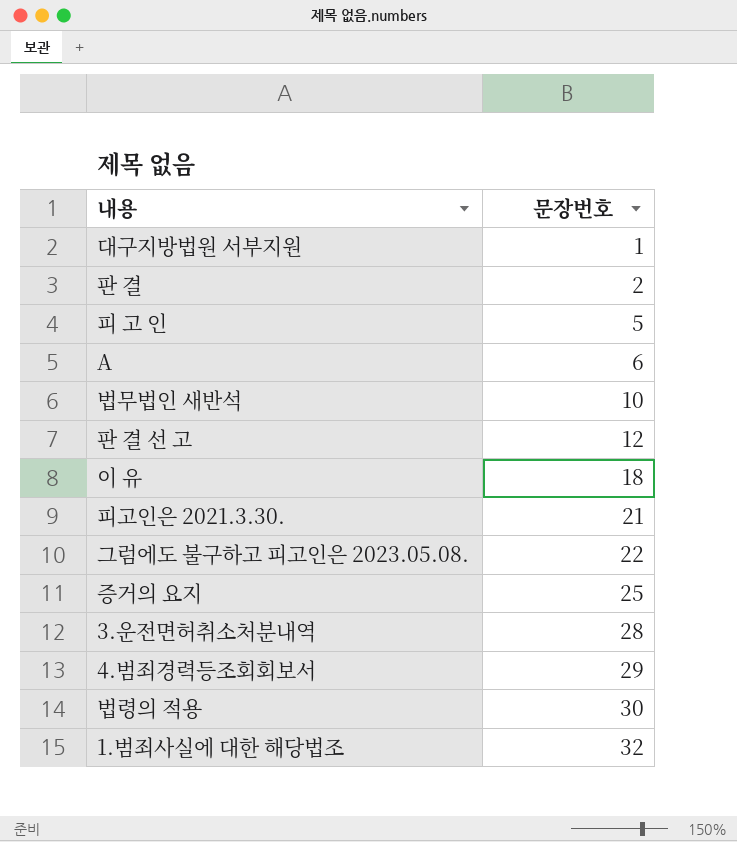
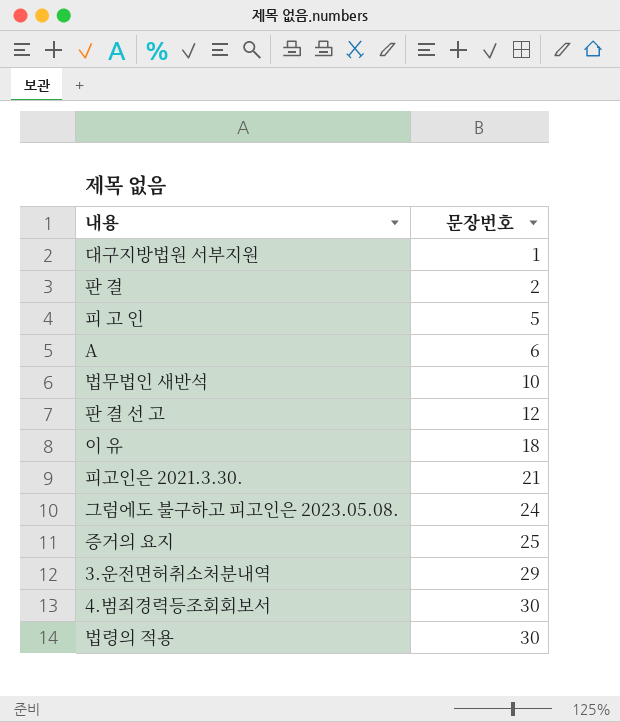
row 1.범죄사실에 대한 해당법조: 32 -> none
그럼에도 불구하고 피고인은 2023.05.08. | 문장번호: 22 -> 24
3.운전면허취소처분내역 | 문장번호: 28 -> 29
4.범죄경력등조회회보서 | 문장번호: 29 -> 30

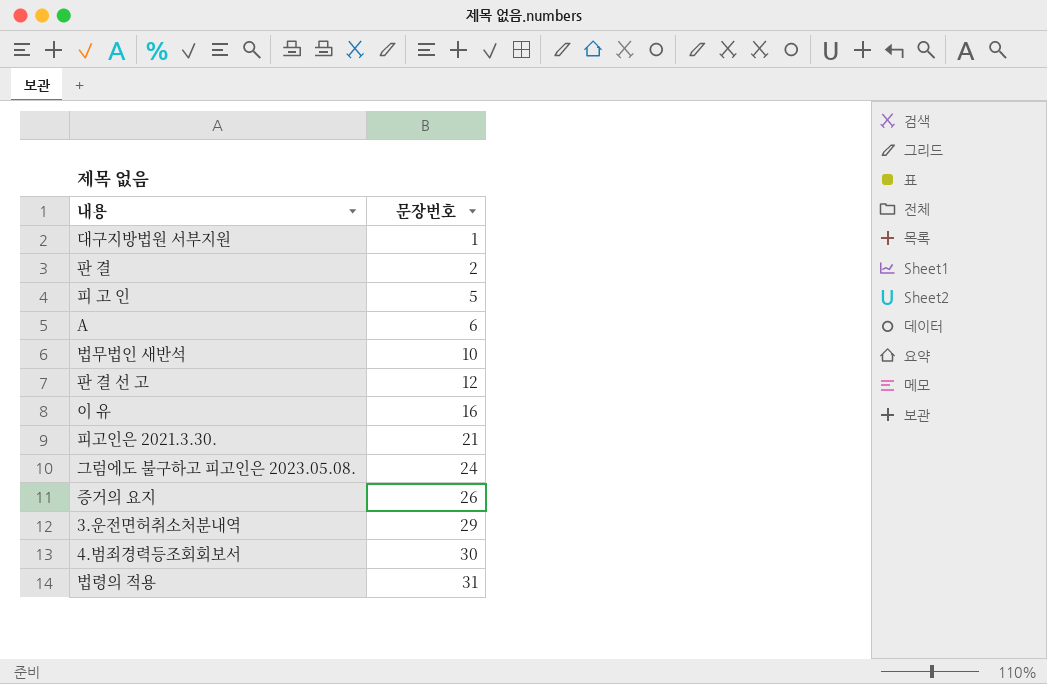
이 유 | 문장번호: 18 -> 16
증거의 요지 | 문장번호: 25 -> 26
법령의 적용 | 문장번호: 30 -> 31

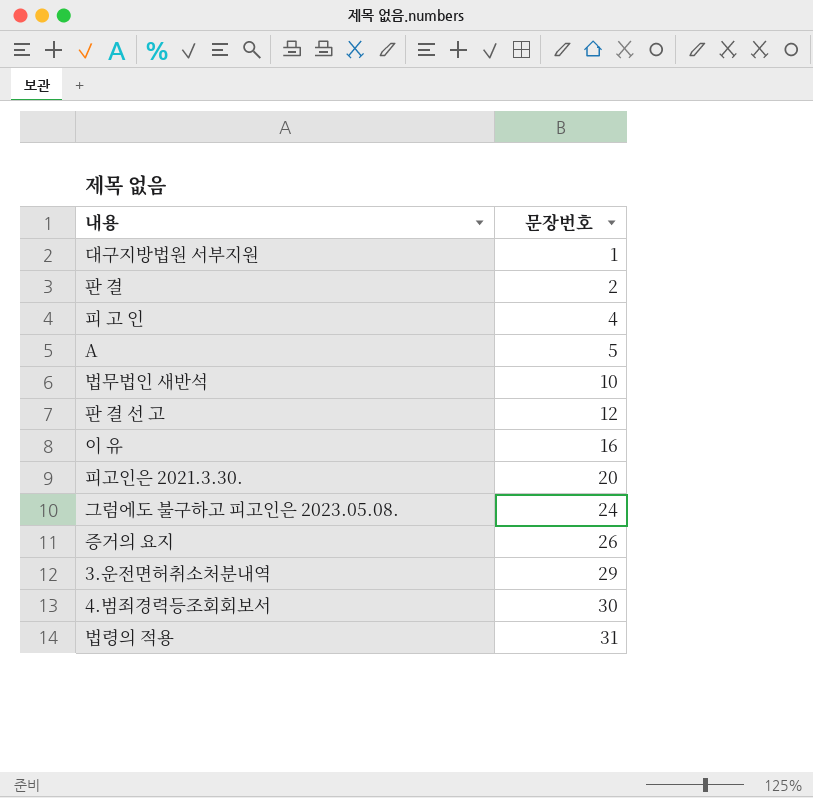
피 고 인 | 문장번호: 5 -> 4
A | 문장번호: 6 -> 5
피고인은 2021.3.30. | 문장번호: 21 -> 20

